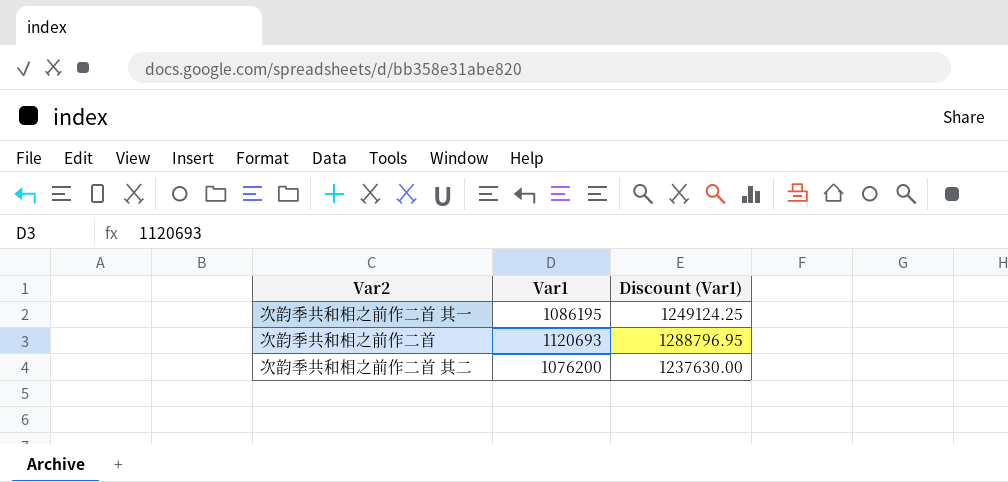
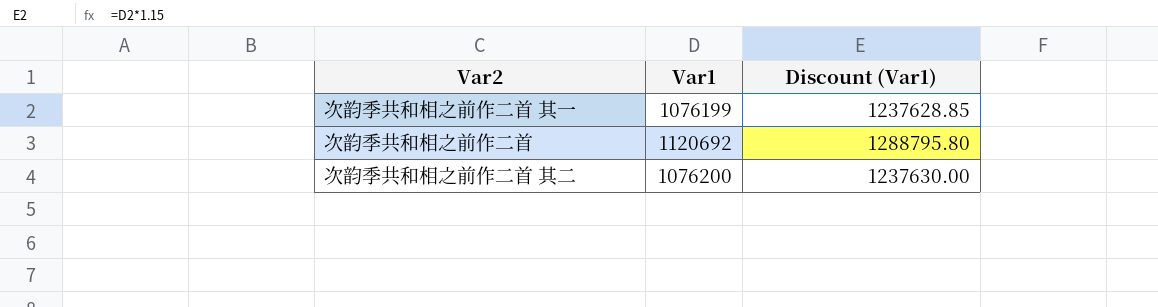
次韵季共和相之前作二首 其一 | Var1: 1086195 -> 1076199
次韵季共和相之前作二首 其一 | Discount (Var1): 1249124.25 -> 1237628.85
次韵季共和相之前作二首 | Var1: 1120693 -> 1120692
次韵季共和相之前作二首 | Discount (Var1): 1288796.95 -> 1288795.80

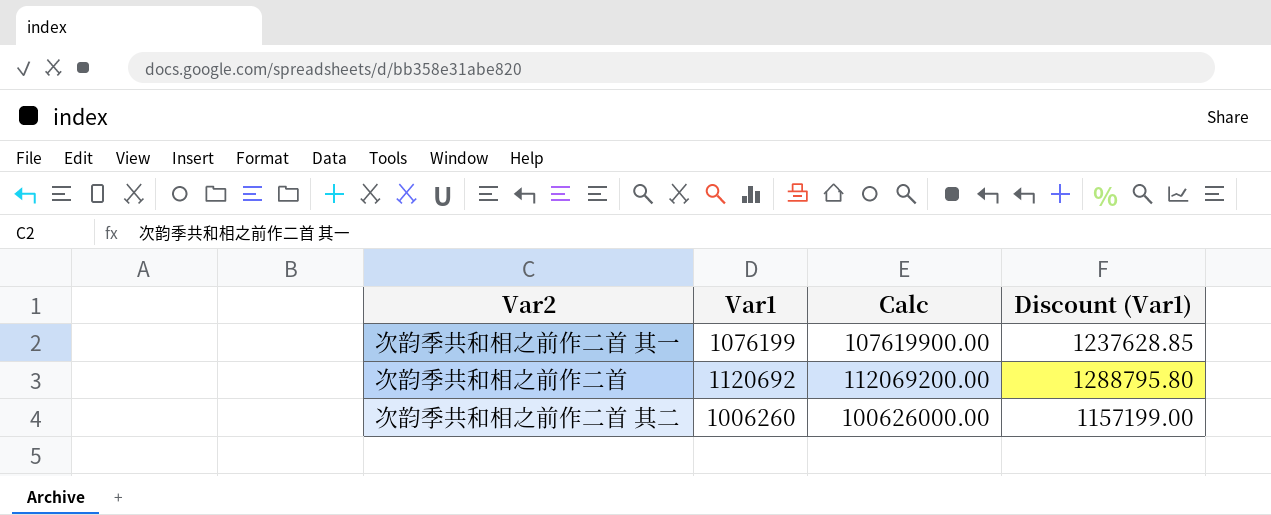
column Calc | formula: none -> [Var1] * 100
次韵季共和相之前作二首 其二 | Var1: 1076200 -> 1006260
次韵季共和相之前作二首 其二 | Discount (Var1): 1237630.00 -> 1157199.00

